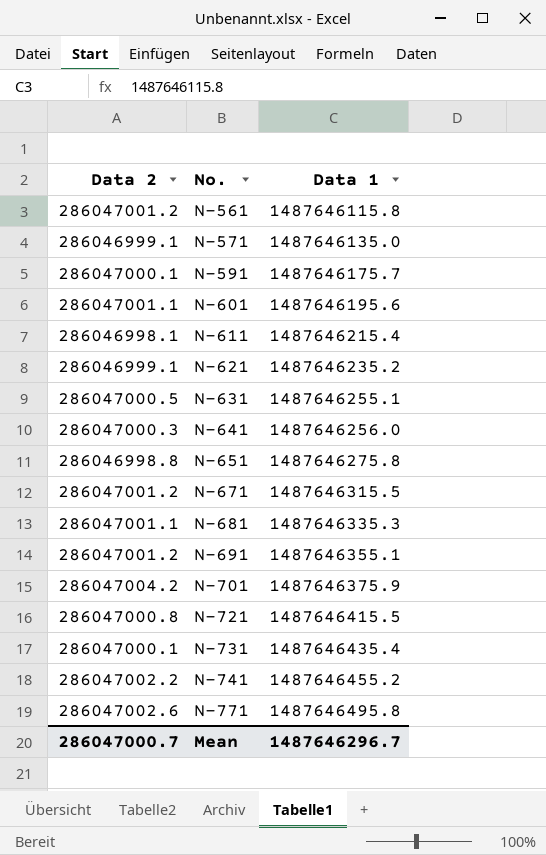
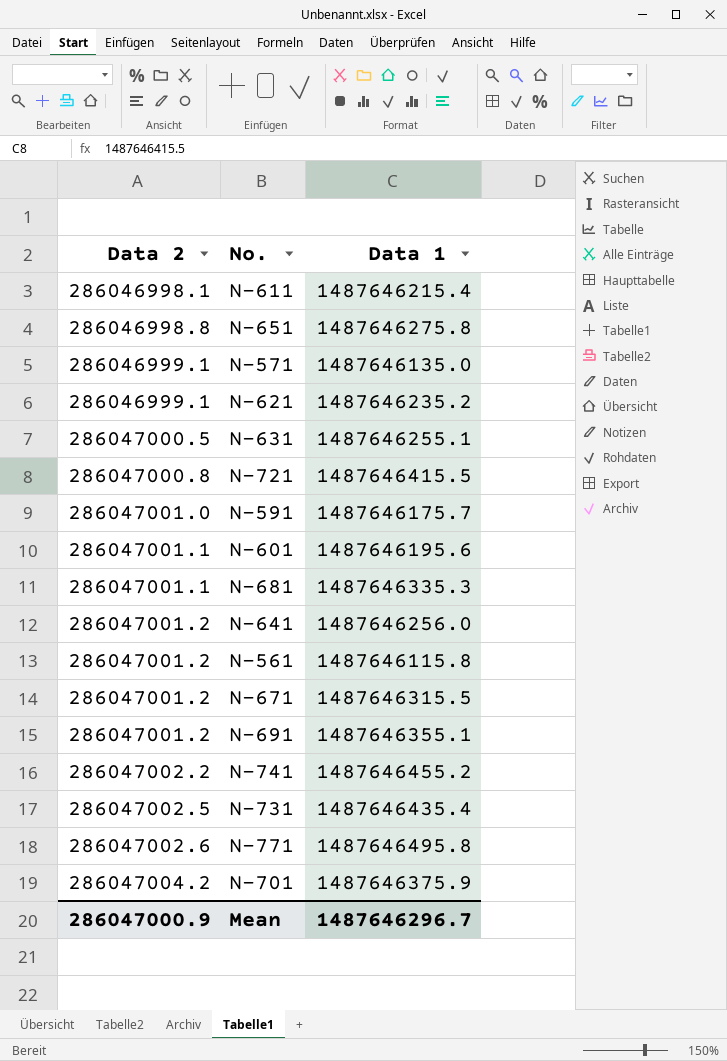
row order: No. ascending -> Data 2 ascending
N-591 | Data 2: 286047000.1 -> 286047001.0
N-641 | Data 2: 286047000.3 -> 286047001.2
N-731 | Data 2: 286047000.1 -> 286047002.5
Mean | Data 2: 286047000.7 -> 286047000.9

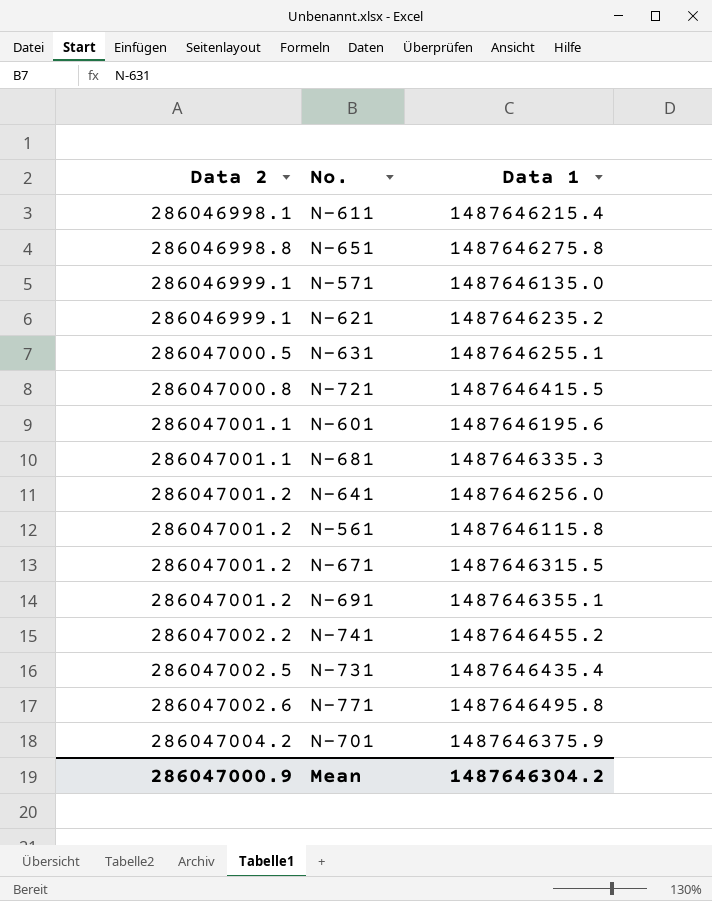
row N-591: 286047001.0 | 1487646175.7 -> none
Mean | Data 1: 1487646296.7 -> 1487646304.2

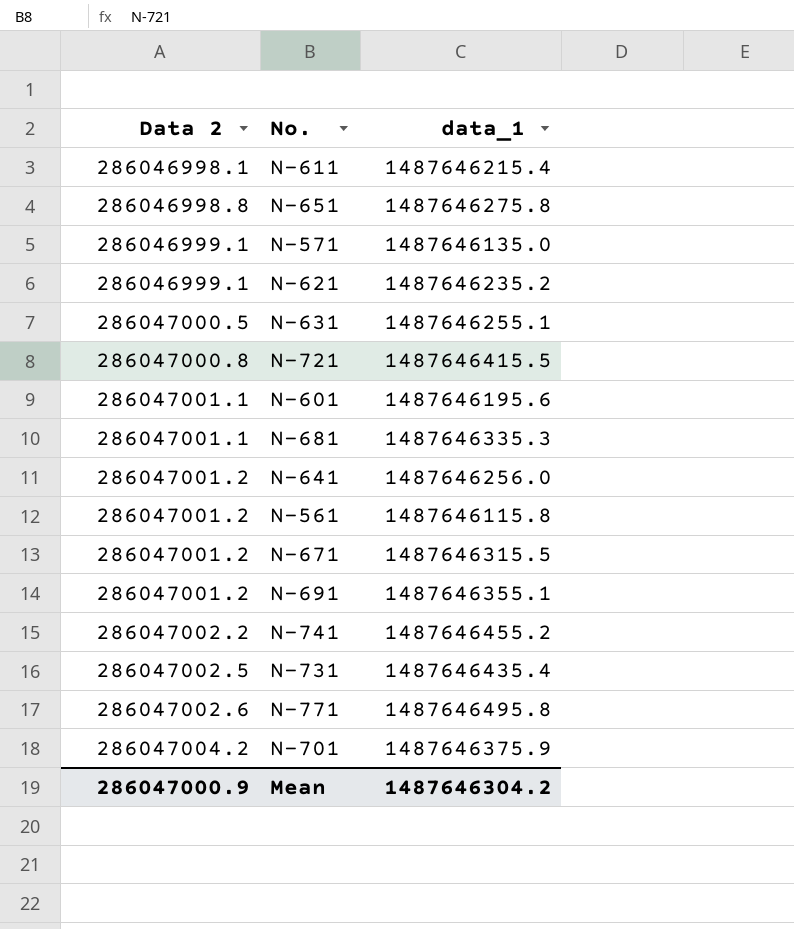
column name: Data 1 -> data_1

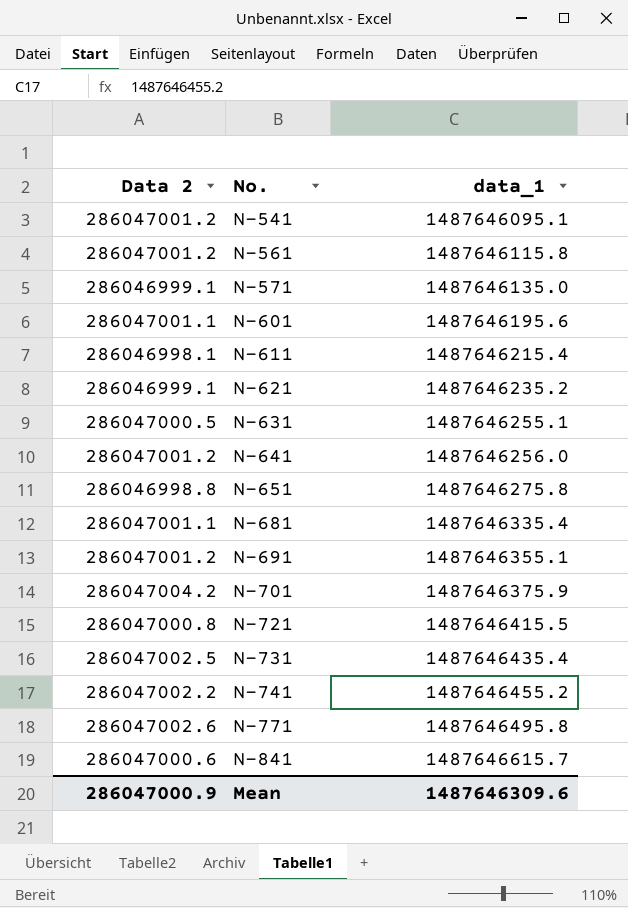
row order: Data 2 ascending -> No. ascending
row N-671: 286047001.2 | 1487646315.5 -> none
row N-541: none -> 286047001.2 | 1487646095.1
N-681 | data_1: 1487646335.3 -> 1487646335.4
row N-841: none -> 286047000.6 | 1487646615.7
Mean | data_1: 1487646304.2 -> 1487646309.6

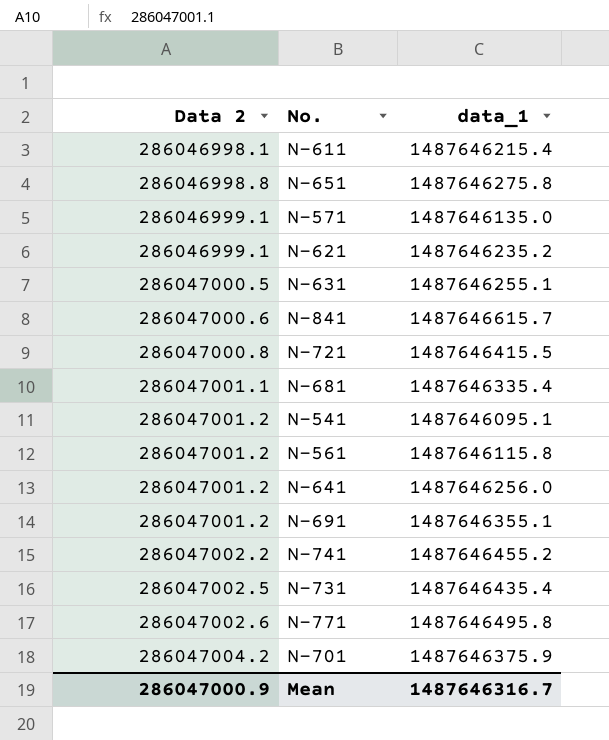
row order: No. ascending -> Data 2 ascending
row N-601: 286047001.1 | 1487646195.6 -> none
Mean | data_1: 1487646309.6 -> 1487646316.7

